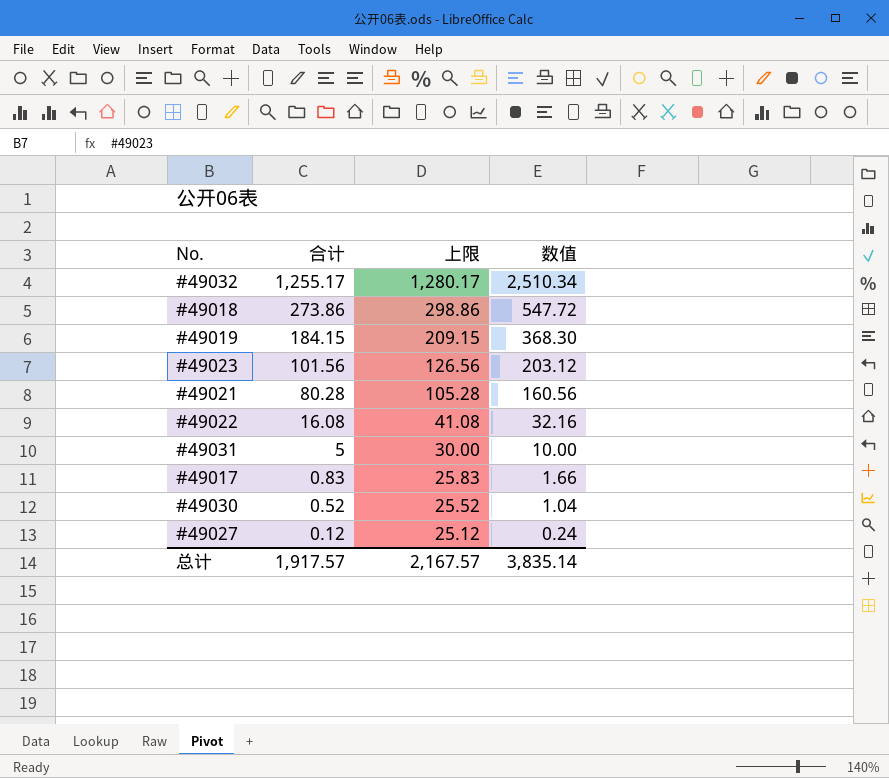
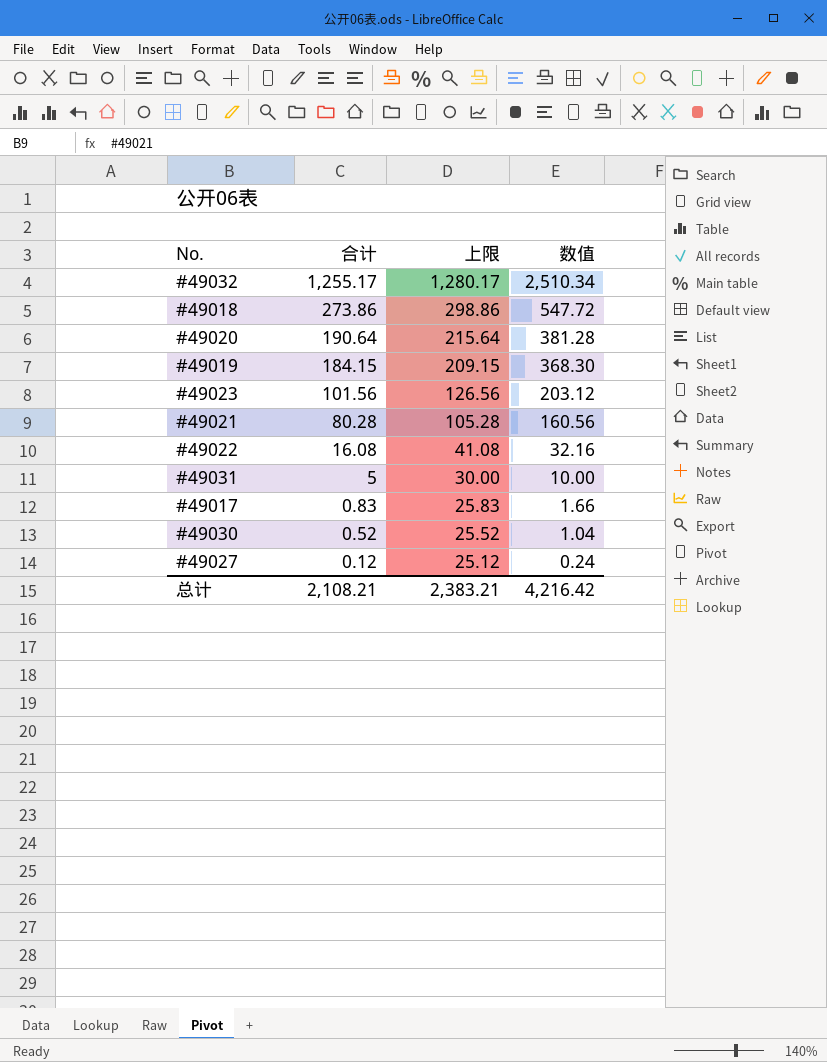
row #49020: none -> 190.64 | 215.64 | 381.28
总计 | 合计: 1,917.57 -> 2,108.21
总计 | 上限: 2,167.57 -> 2,383.21
总计 | 数值: 3,835.14 -> 4,216.42

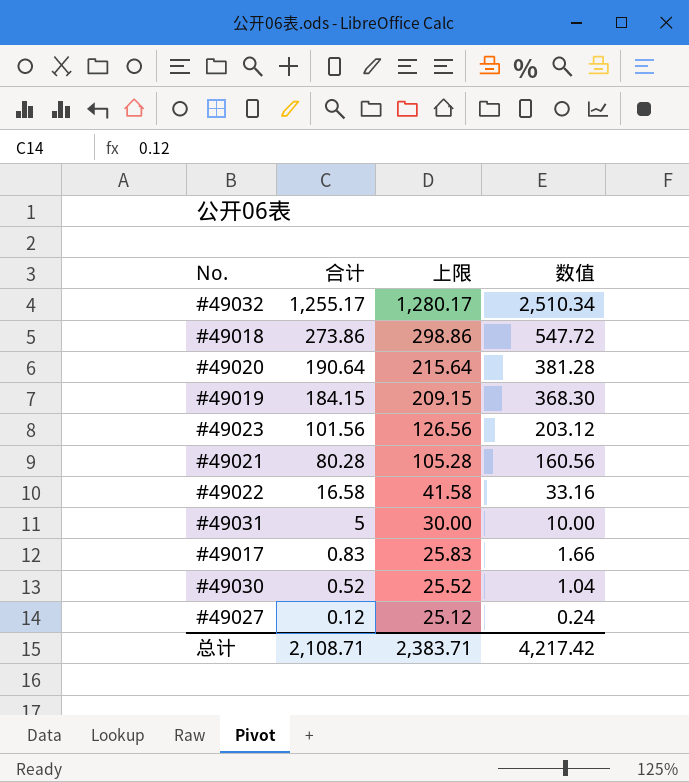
#49022 | 合计: 16.08 -> 16.58
#49022 | 上限: 41.08 -> 41.58
#49022 | 数值: 32.16 -> 33.16
总计 | 合计: 2,108.21 -> 2,108.71
总计 | 上限: 2,383.21 -> 2,383.71
总计 | 数值: 4,216.42 -> 4,217.42

